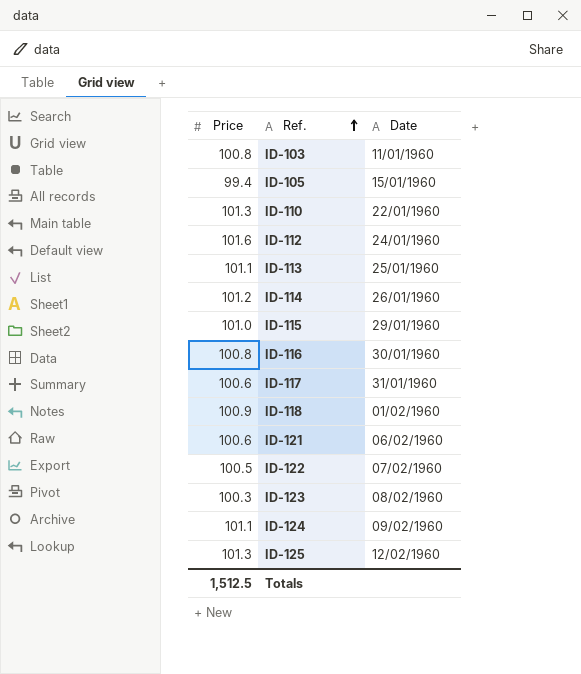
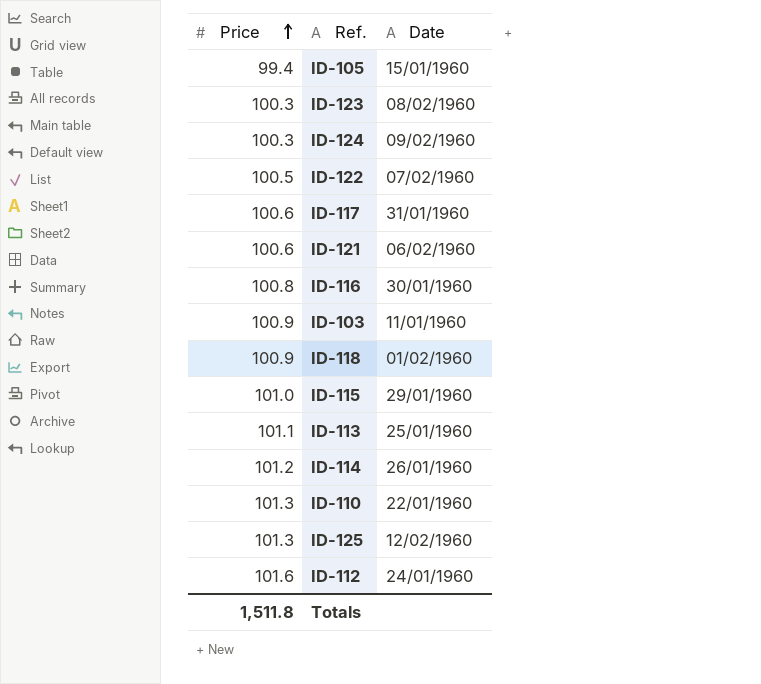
row order: Ref. ascending -> Price ascending
ID-124 | Price: 101.1 -> 100.3
ID-103 | Price: 100.8 -> 100.9
Totals | Price: 1,512.5 -> 1,511.8

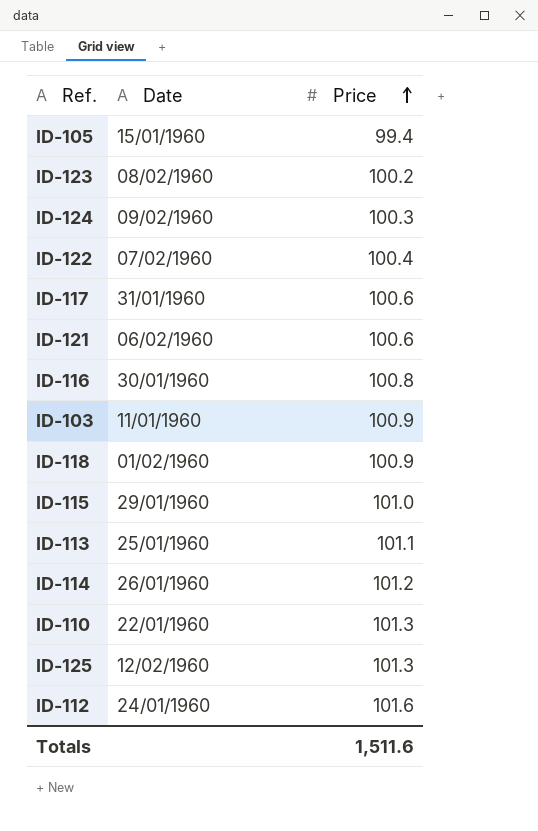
column Price | position: 1 -> 3
ID-123 | Price: 100.3 -> 100.2
ID-122 | Price: 100.5 -> 100.4
Totals | Price: 1,511.8 -> 1,511.6

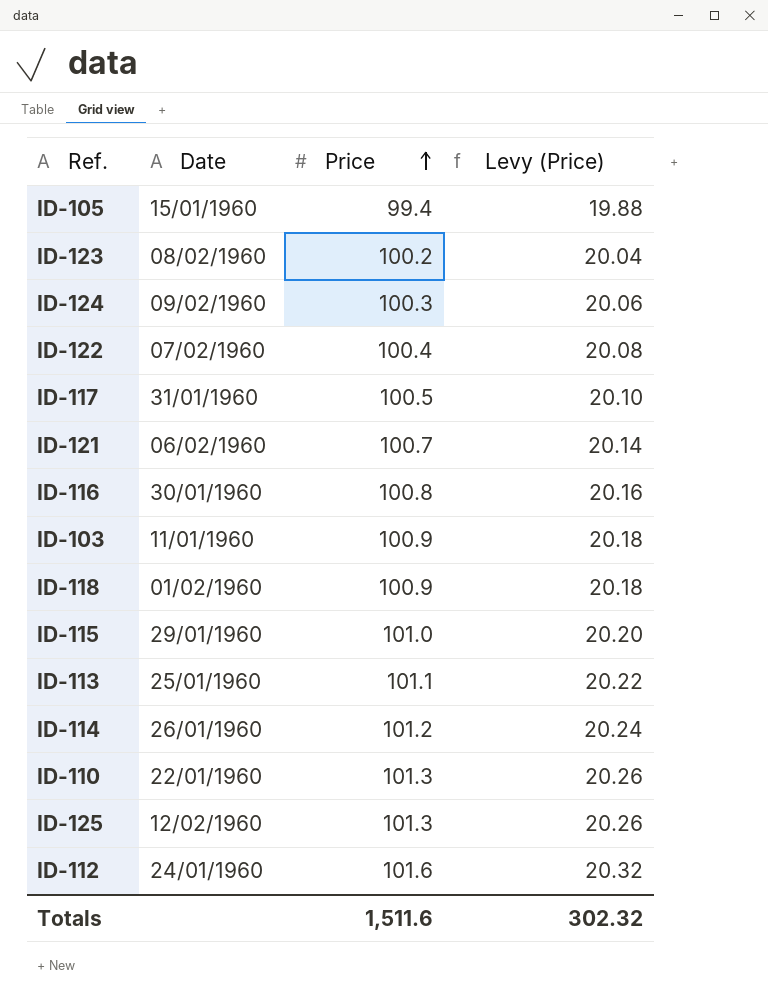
column Levy (Price) | formula: none -> [Price] * 0.2
ID-117 | Price: 100.6 -> 100.5
ID-121 | Price: 100.6 -> 100.7

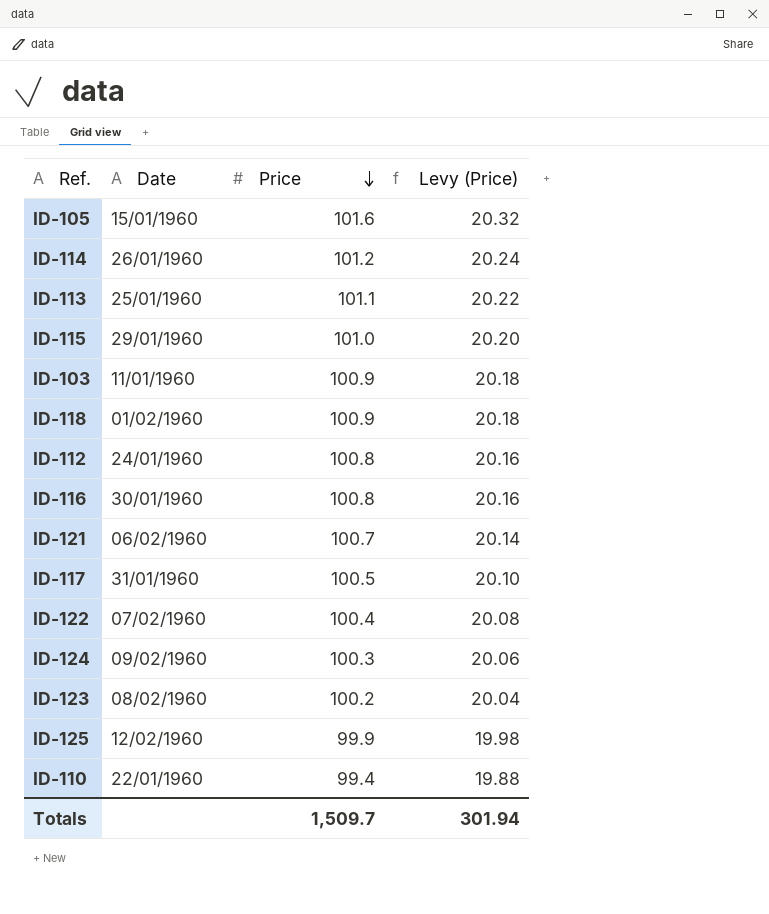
row order: Price ascending -> Price descending
ID-105 | Price: 99.4 -> 101.6
ID-105 | Levy (Price): 19.88 -> 20.32
ID-112 | Price: 101.6 -> 100.8
ID-112 | Levy (Price): 20.32 -> 20.16
ID-125 | Price: 101.3 -> 99.9
ID-125 | Levy (Price): 20.26 -> 19.98
ID-110 | Price: 101.3 -> 99.4
ID-110 | Levy (Price): 20.26 -> 19.88
Totals | Price: 1,511.6 -> 1,509.7
Totals | Levy (Price): 302.32 -> 301.94

